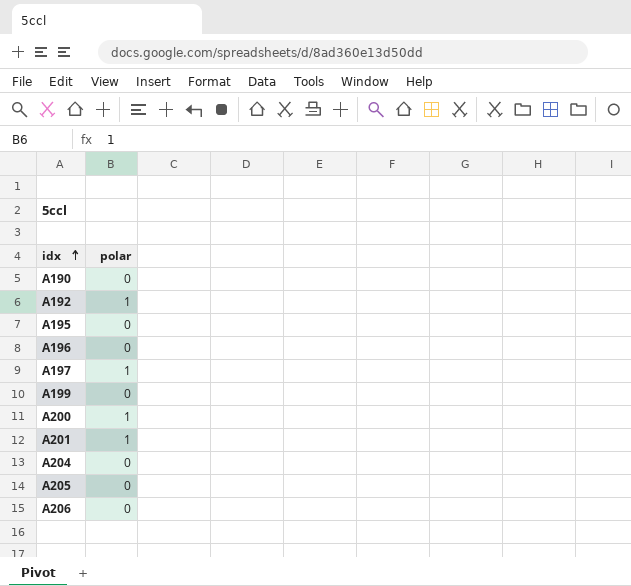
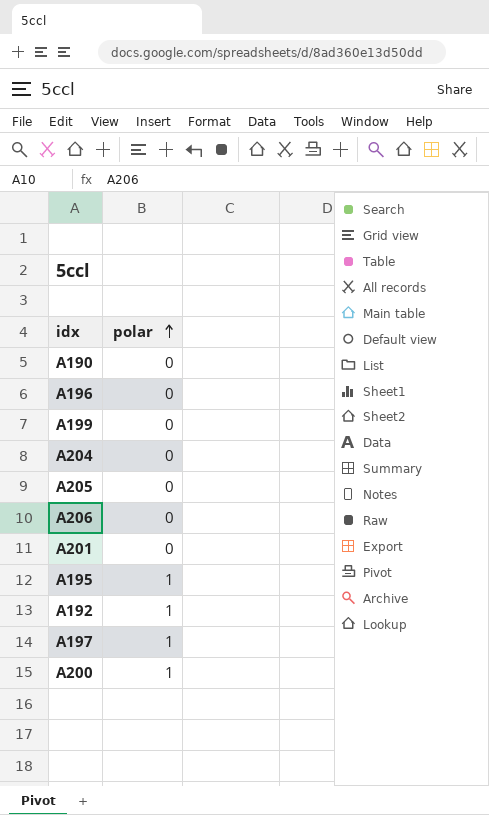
row order: idx ascending -> polar ascending
A201 | polar: 1 -> 0
A195 | polar: 0 -> 1

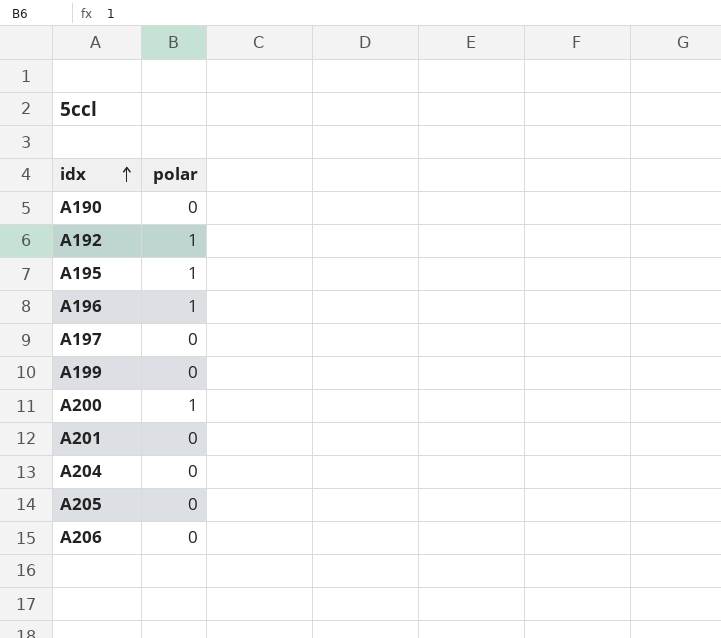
row order: polar ascending -> idx ascending
A196 | polar: 0 -> 1
A197 | polar: 1 -> 0

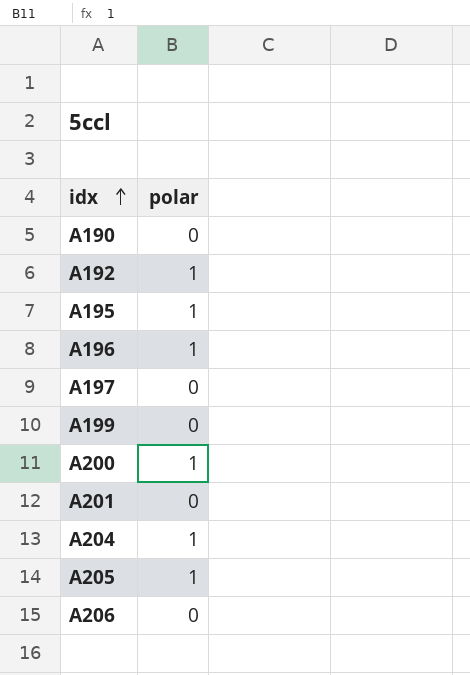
A204 | polar: 0 -> 1
A205 | polar: 0 -> 1

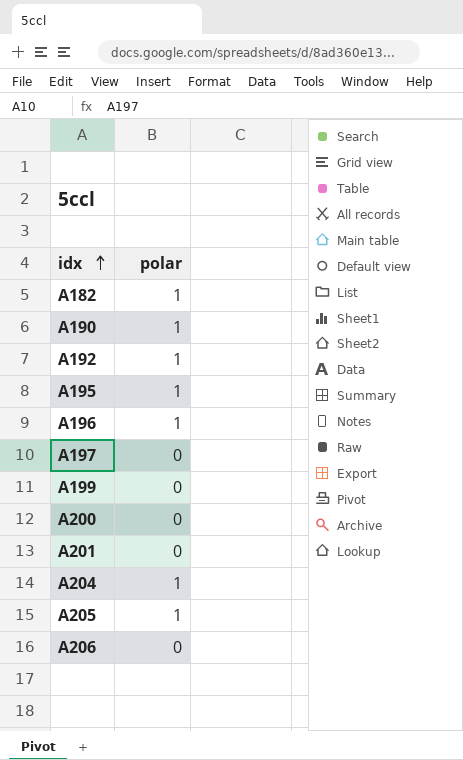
row A182: none -> 1
A190 | polar: 0 -> 1
A200 | polar: 1 -> 0

